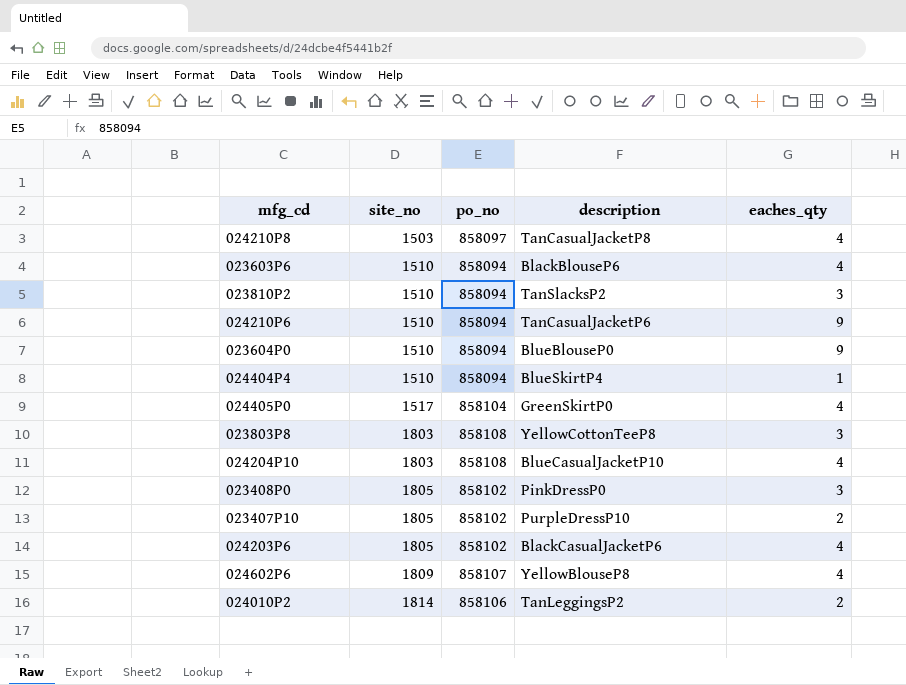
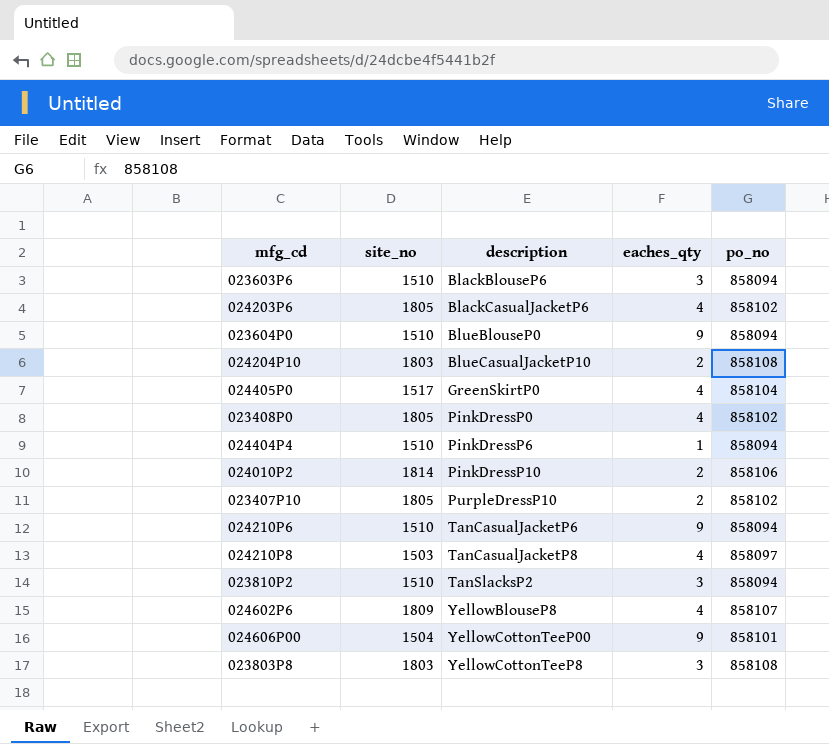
row order: site_no ascending -> description ascending
column po_no | position: 3 -> 5
023603P6 | eaches_qty: 4 -> 3
024204P10 | eaches_qty: 4 -> 2
023408P0 | eaches_qty: 3 -> 4
024404P4 | description: BlueSkirtP4 -> PinkDressP6
024010P2 | description: TanLeggingsP2 -> PinkDressP10
row 024606P00: none -> 1504 | YellowCottonTeeP00 | 9 | 858101

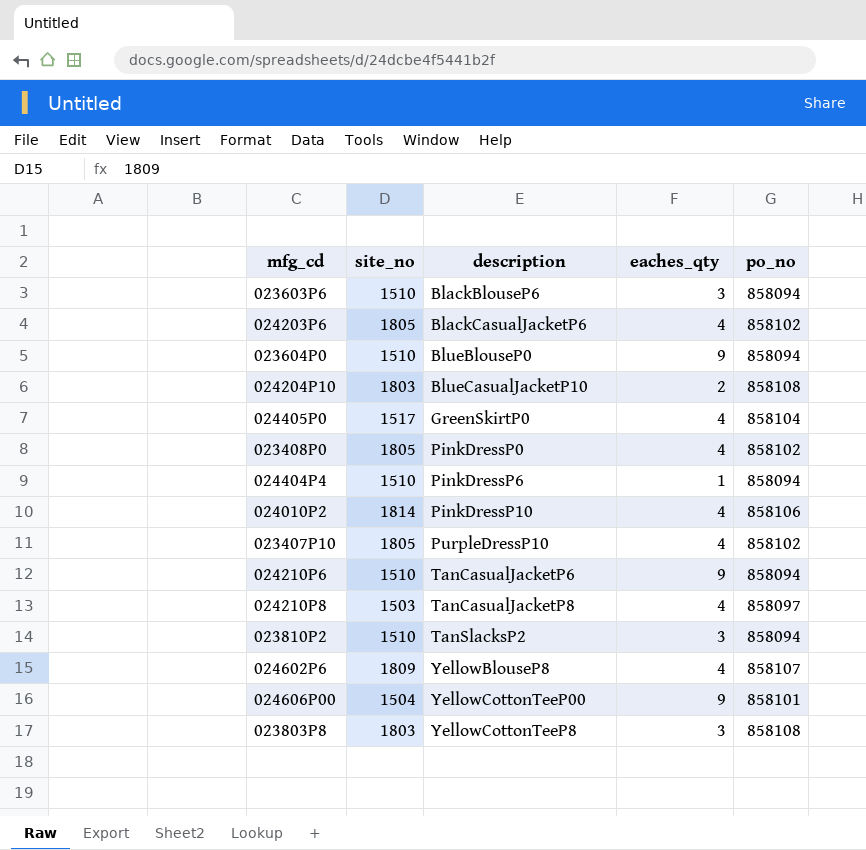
024010P2 | eaches_qty: 2 -> 4
023407P10 | eaches_qty: 2 -> 4

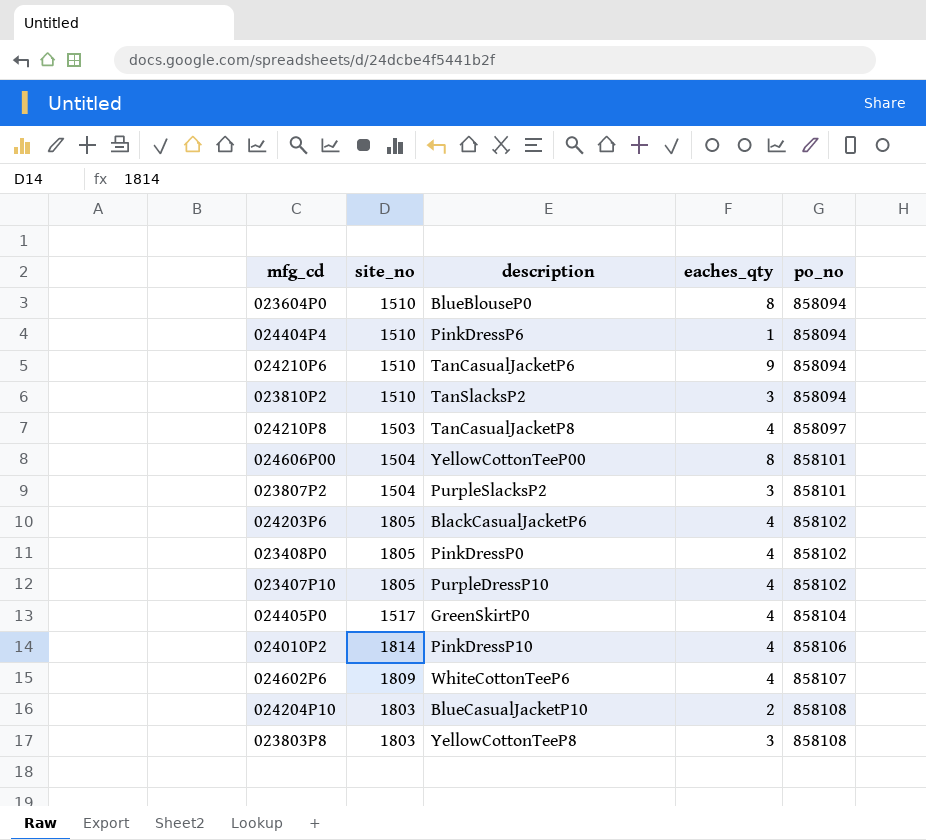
row order: description ascending -> po_no ascending
row 023603P6: 1510 | BlackBlouseP6 | 3 | 858094 -> none
023604P0 | eaches_qty: 9 -> 8
024606P00 | eaches_qty: 9 -> 8
row 023807P2: none -> 1504 | PurpleSlacksP2 | 3 | 858101
024602P6 | description: YellowBlouseP8 -> WhiteCottonTeeP6

